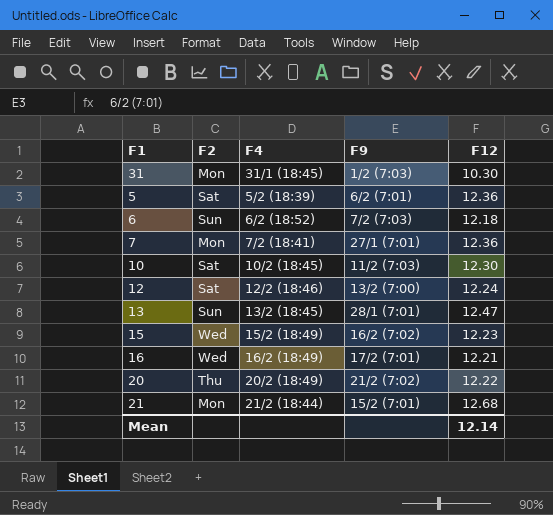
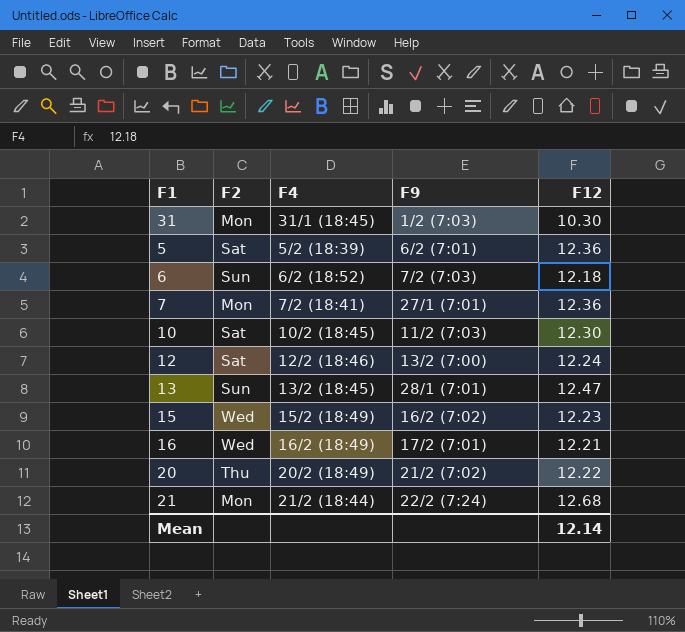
21 | F9: 15/2 (7:01) -> 22/2 (7:24)

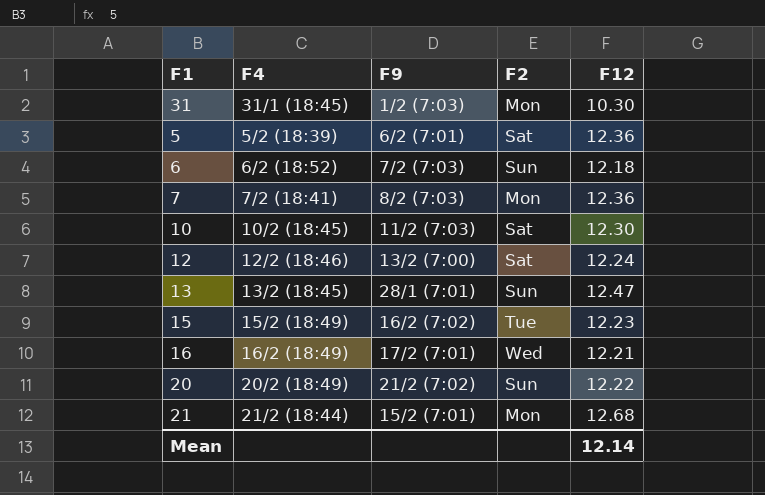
column F2 | position: 2 -> 4
7 | F9: 27/1 (7:01) -> 8/2 (7:03)
15 | F2: Wed -> Tue
20 | F2: Thu -> Sun
21 | F9: 22/2 (7:24) -> 15/2 (7:01)

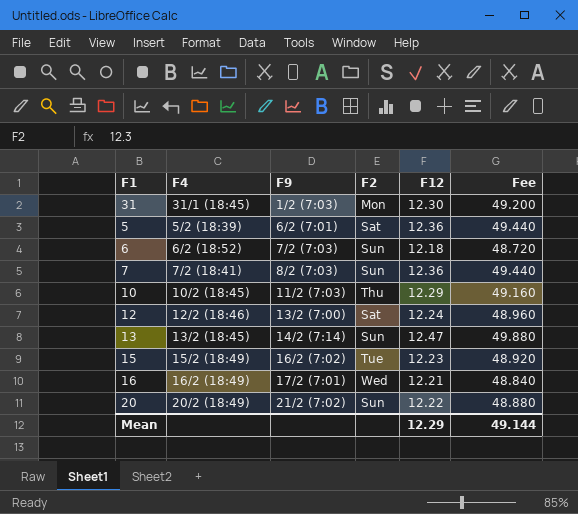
column Fee | formula: none -> [F12] * 4
row 21: 21/2 (18:44) | 15/2 (7:01) | Mon | 12.68 -> none
31 | F12: 10.30 -> 12.30
7 | F2: Mon -> Sun
10 | F2: Sat -> Thu
10 | F12: 12.30 -> 12.29
13 | F9: 28/1 (7:01) -> 14/2 (7:14)
Mean | F12: 12.14 -> 12.29

